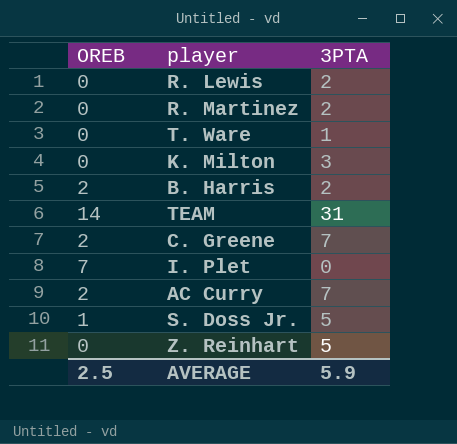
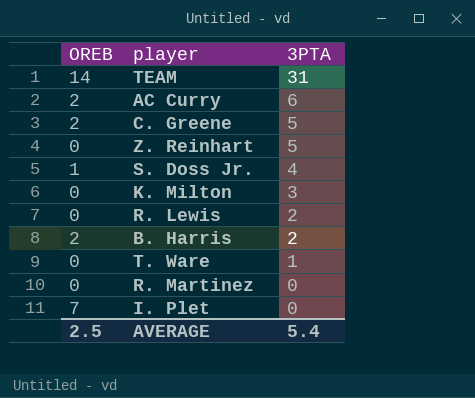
row order: none -> 3PTA descending
AC Curry | 3PTA: 7 -> 6
C. Greene | 3PTA: 7 -> 5
S. Doss Jr. | 3PTA: 5 -> 4
R. Martinez | 3PTA: 2 -> 0
AVERAGE | 3PTA: 5.9 -> 5.4

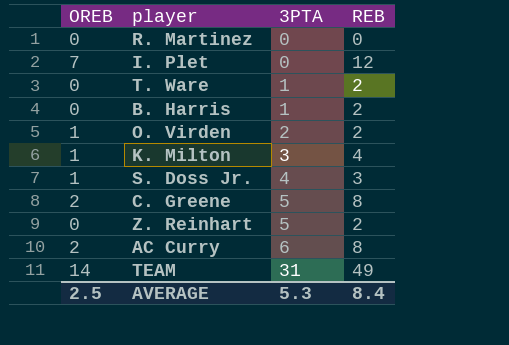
row order: 3PTA descending -> 3PTA ascending
column REB | position: none -> 4
row R. Lewis: 0 | 2 -> none
B. Harris | OREB: 2 -> 0
B. Harris | 3PTA: 2 -> 1
row O. Virden: none -> 1 | 2 | 2
K. Milton | OREB: 0 -> 1
AVERAGE | 3PTA: 5.4 -> 5.3

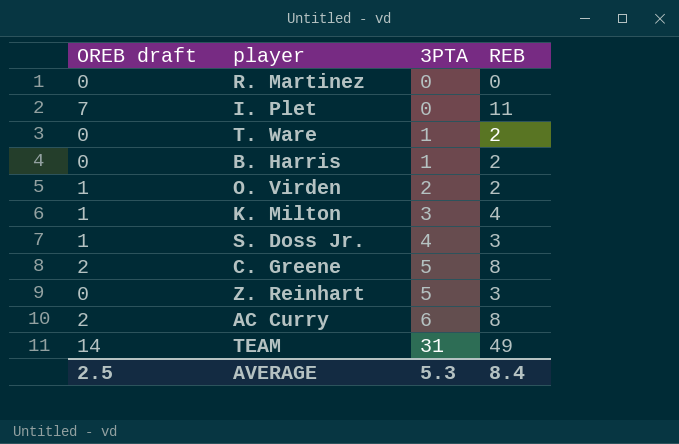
column name: OREB -> OREB draft
I. Plet | REB: 12 -> 11
Z. Reinhart | REB: 2 -> 3

